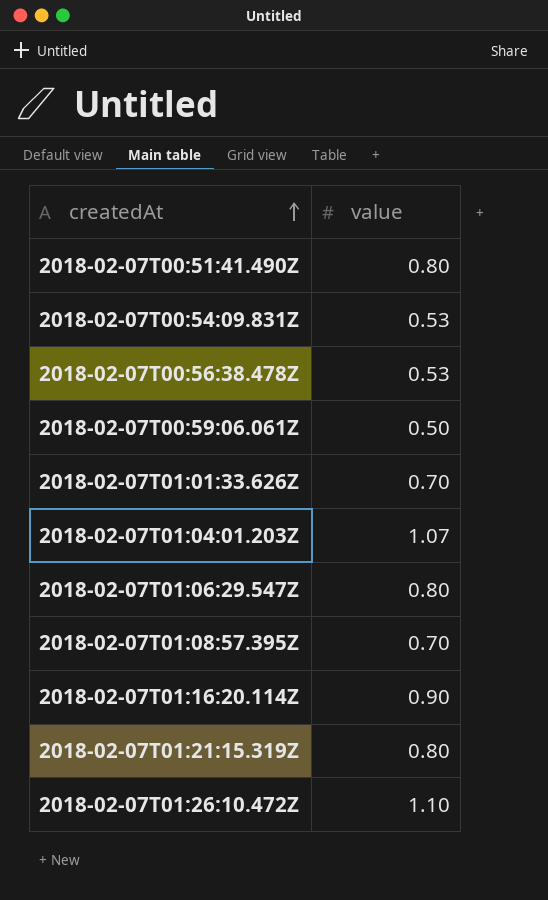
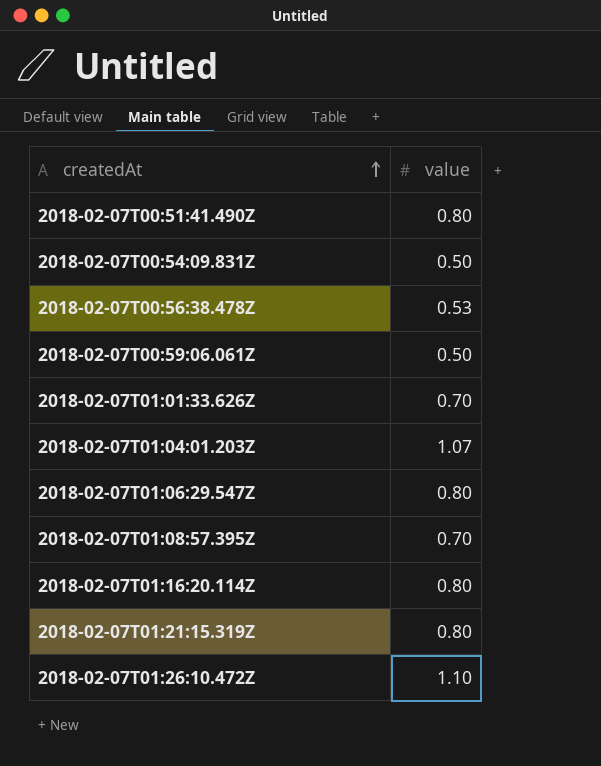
2018-02-07T00:54:09.831Z | value: 0.53 -> 0.50
2018-02-07T01:16:20.114Z | value: 0.90 -> 0.80

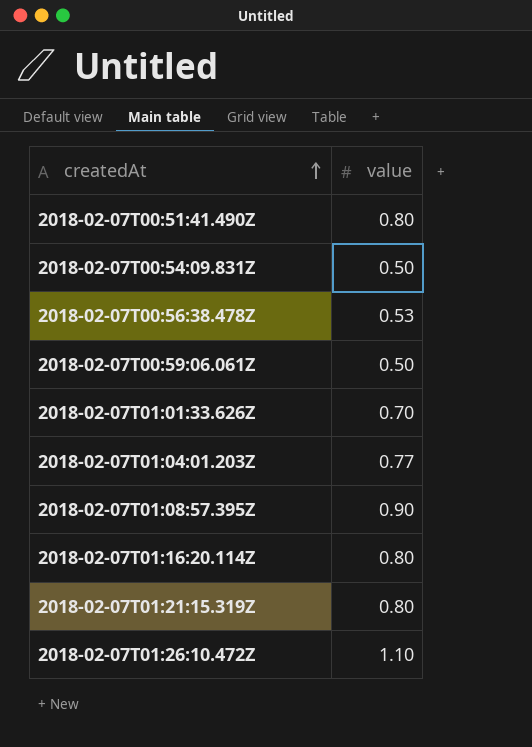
row 2018-02-07T01:06:29.547Z: 0.80 -> none
2018-02-07T01:04:01.203Z | value: 1.07 -> 0.77
2018-02-07T01:08:57.395Z | value: 0.70 -> 0.90

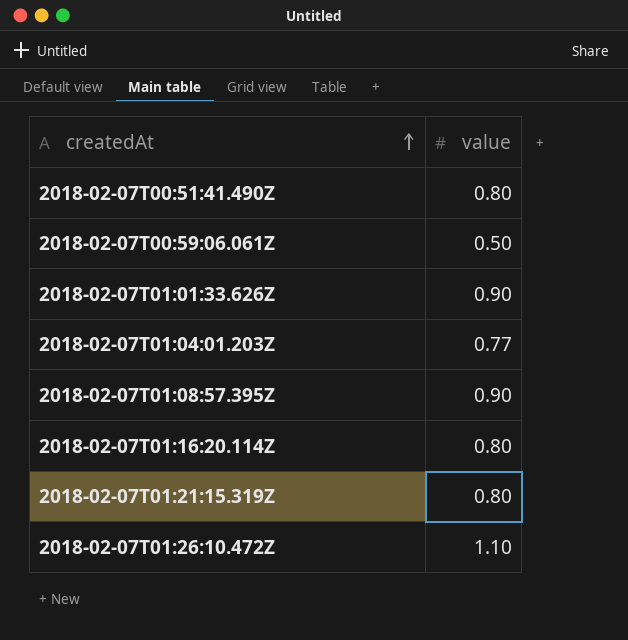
row 2018-02-07T00:54:09.831Z: 0.50 -> none
row 2018-02-07T00:56:38.478Z: 0.53 -> none
2018-02-07T01:01:33.626Z | value: 0.70 -> 0.90

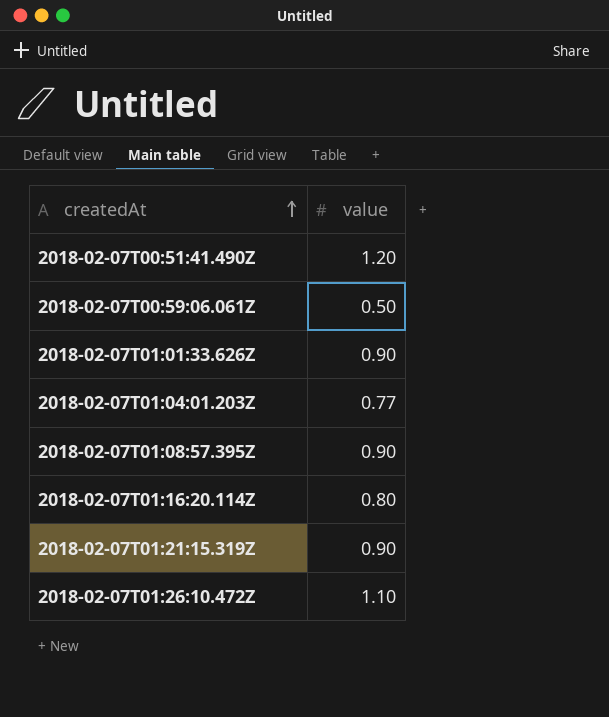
2018-02-07T00:51:41.490Z | value: 0.80 -> 1.20
2018-02-07T01:21:15.319Z | value: 0.80 -> 0.90

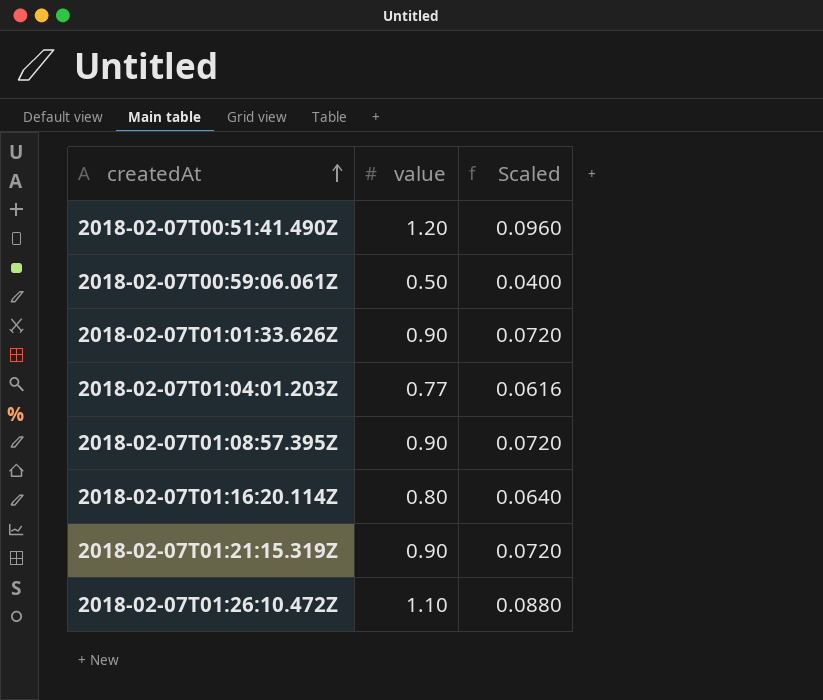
column Scaled | formula: none -> [value] * 0.08

